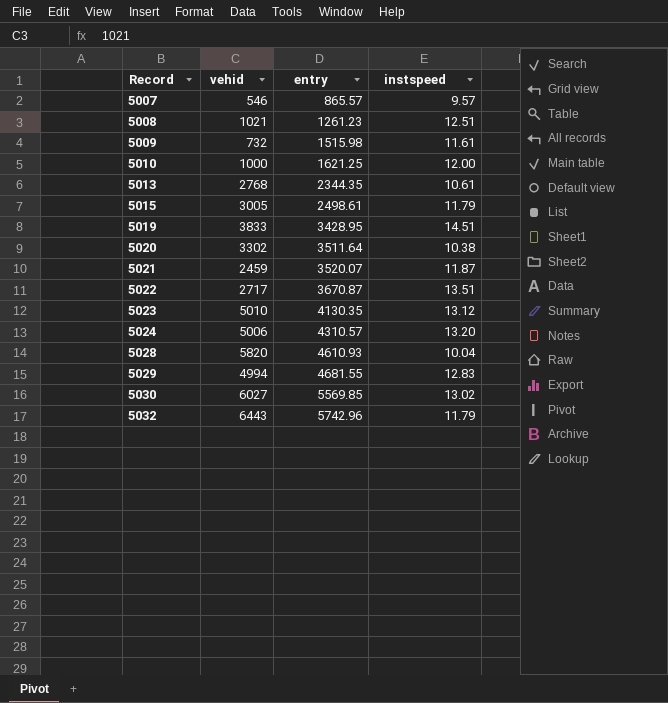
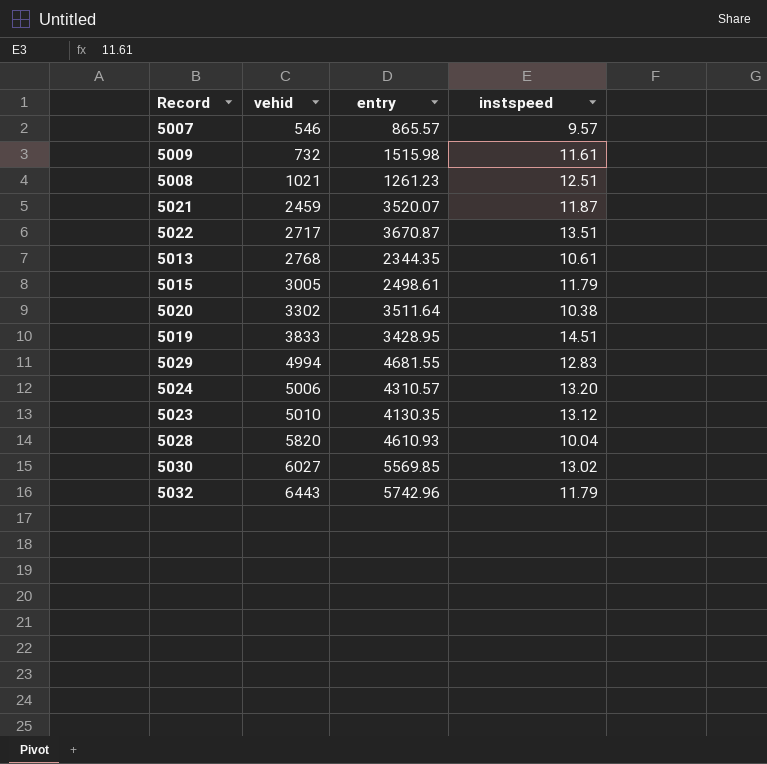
row order: Record ascending -> vehid ascending
row 5010: 1000 | 1621.25 | 12.00 -> none

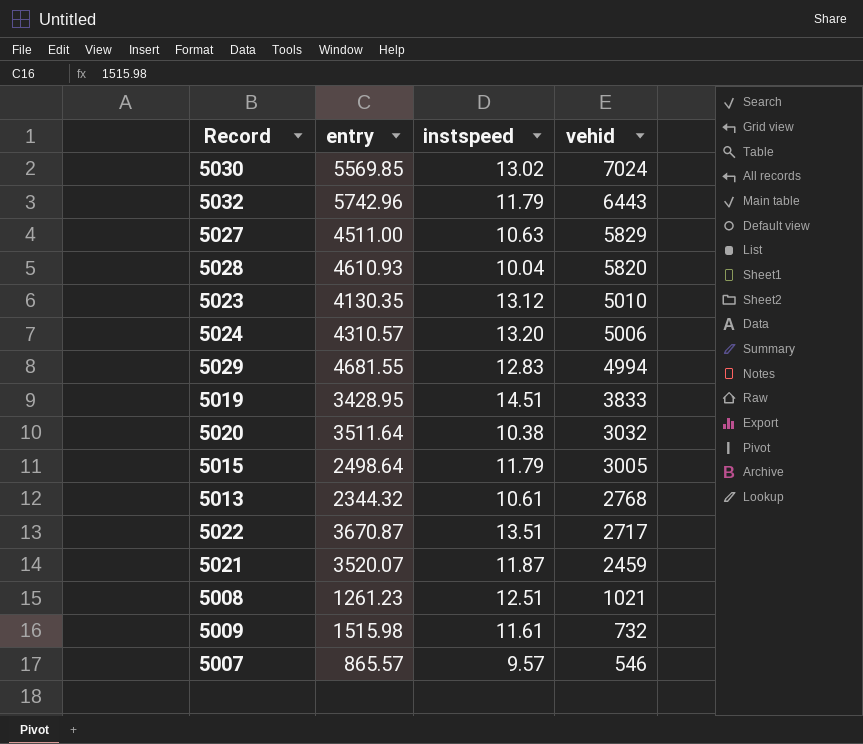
row order: vehid ascending -> vehid descending
column vehid | position: 2 -> 4
5030 | vehid: 6027 -> 7024
row 5027: none -> 4511.00 | 10.63 | 5829
5020 | vehid: 3302 -> 3032
5015 | entry: 2498.61 -> 2498.64
5013 | entry: 2344.35 -> 2344.32

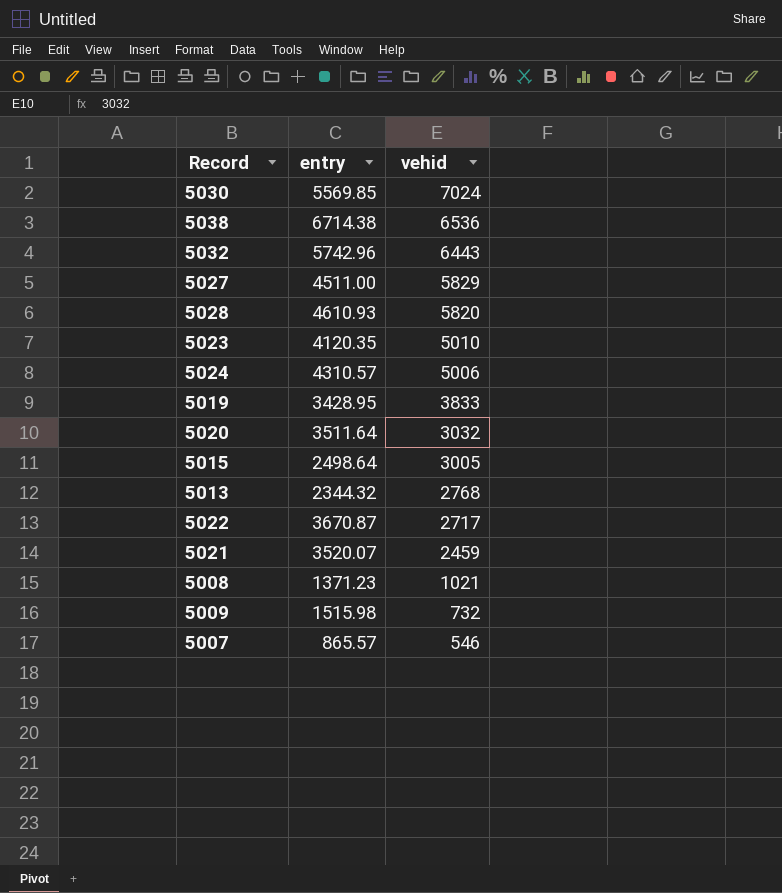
column instspeed | position: 3 -> none
row 5029: 4681.55 | 12.83 | 4994 -> none
row 5038: none -> 6714.38 | 6536
5023 | entry: 4130.35 -> 4120.35
5008 | entry: 1261.23 -> 1371.23

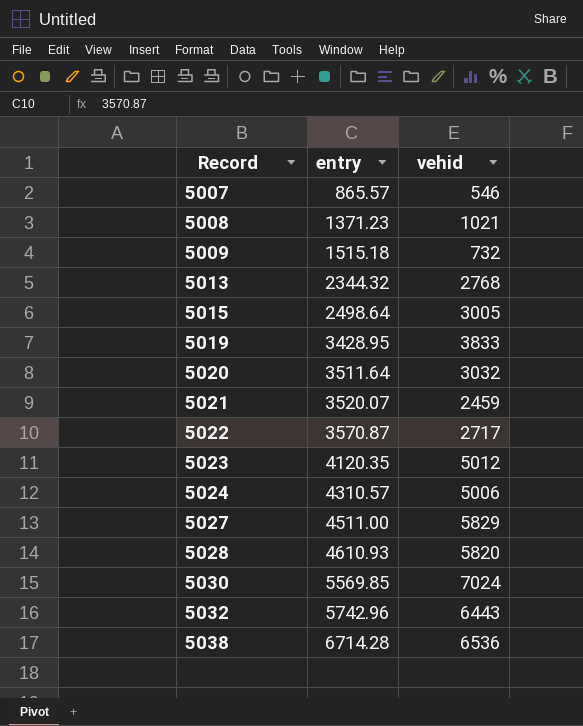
row order: vehid descending -> Record ascending
5009 | entry: 1515.98 -> 1515.18
5022 | entry: 3670.87 -> 3570.87
5023 | vehid: 5010 -> 5012
5038 | entry: 6714.38 -> 6714.28

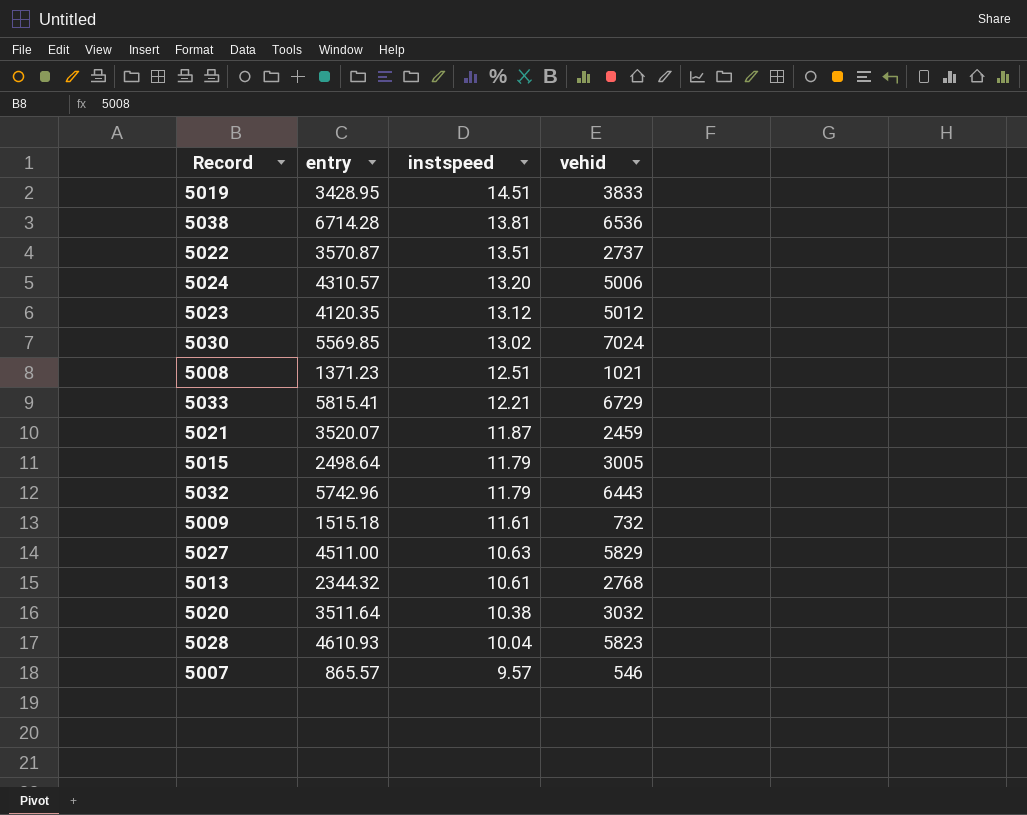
row order: Record ascending -> instspeed descending
column instspeed | position: none -> 3
5022 | vehid: 2717 -> 2737
row 5033: none -> 5815.41 | 12.21 | 6729
5028 | vehid: 5820 -> 5823

